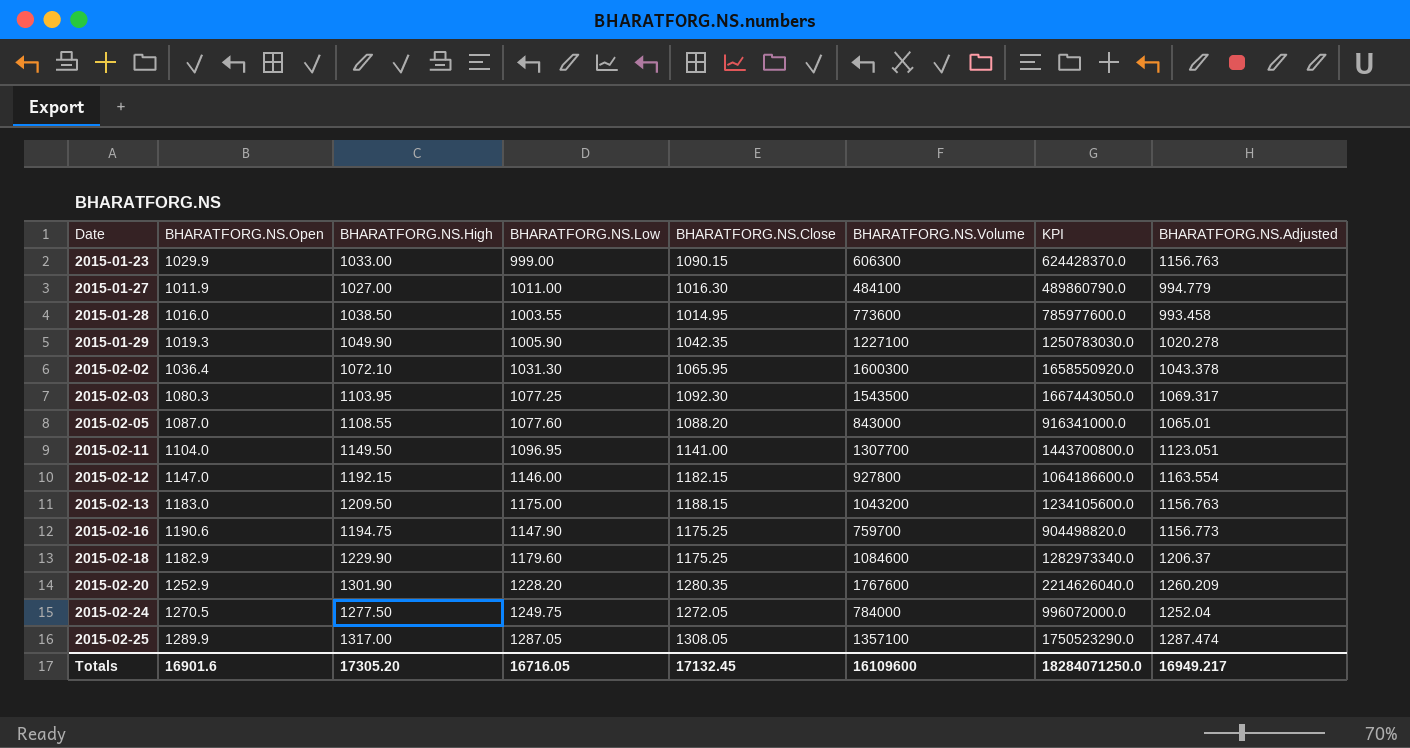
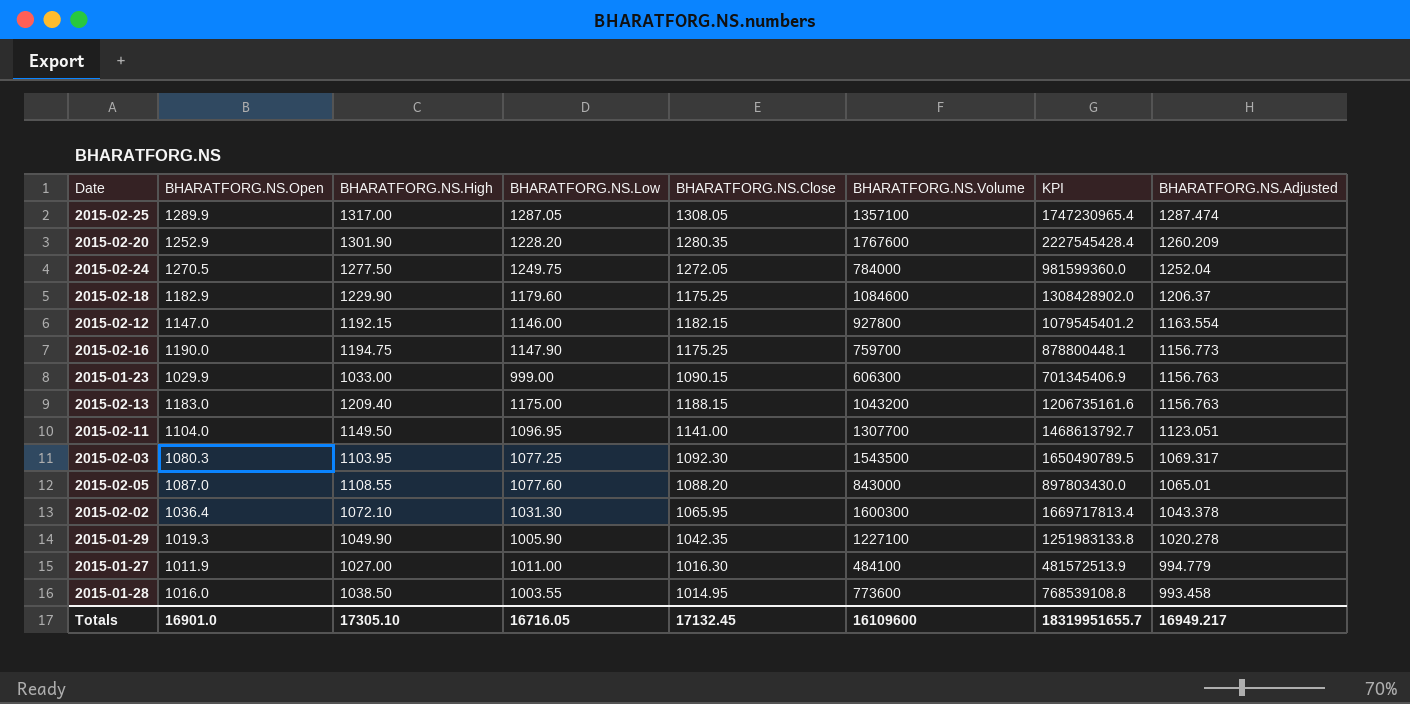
row order: Date ascending -> BHARATFORG.NS.Adjusted descending
column KPI | formula: [BHARATFORG.NS.Open] * [BHARATFORG.NS.Volume] -> [BHARATFORG.NS.Volume] * [BHARATFORG.NS.Adjusted]
2015-02-16 | BHARATFORG.NS.Open: 1190.6 -> 1190.0
2015-02-13 | BHARATFORG.NS.High: 1209.50 -> 1209.40
Totals | BHARATFORG.NS.Open: 16901.6 -> 16901.0
Totals | BHARATFORG.NS.High: 17305.20 -> 17305.10
Totals | KPI: 18284071250.0 -> 18319951655.7

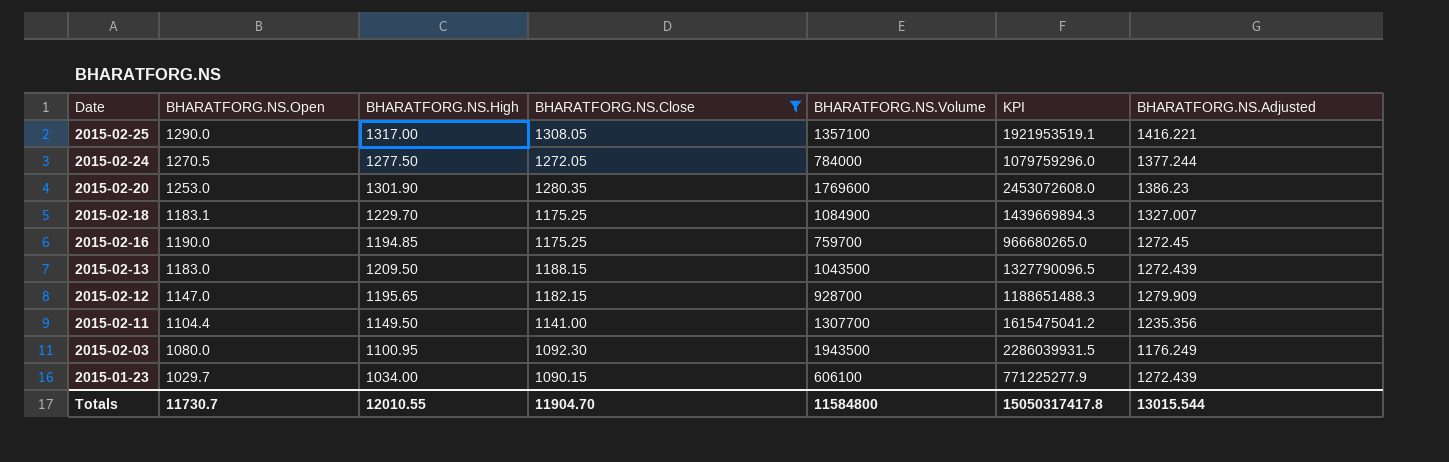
filter: none -> BHARATFORG.NS.Close >= 1090.15
row order: BHARATFORG.NS.Adjusted descending -> Date descending
column BHARATFORG.NS.Low | position: 4 -> none
2015-02-25 | BHARATFORG.NS.Open: 1289.9 -> 1290.0
2015-02-25 | KPI: 1747230965.4 -> 1921953519.1
2015-02-25 | BHARATFORG.NS.Adjusted: 1287.474 -> 1416.221
2015-02-24 | KPI: 981599360.0 -> 1079759296.0
2015-02-24 | BHARATFORG.NS.Adjusted: 1252.04 -> 1377.244
2015-02-20 | BHARATFORG.NS.Open: 1252.9 -> 1253.0
2015-02-20 | BHARATFORG.NS.Volume: 1767600 -> 1769600
2015-02-20 | KPI: 2227545428.4 -> 2453072608.0
2015-02-20 | BHARATFORG.NS.Adjusted: 1260.209 -> 1386.23
2015-02-18 | BHARATFORG.NS.Open: 1182.9 -> 1183.1
2015-02-18 | BHARATFORG.NS.High: 1229.90 -> 1229.70
2015-02-18 | BHARATFORG.NS.Volume: 1084600 -> 1084900
2015-02-18 | KPI: 1308428902.0 -> 1439669894.3
2015-02-18 | BHARATFORG.NS.Adjusted: 1206.37 -> 1327.007
2015-02-16 | BHARATFORG.NS.High: 1194.75 -> 1194.85
2015-02-16 | KPI: 878800448.1 -> 966680265.0
2015-02-16 | BHARATFORG.NS.Adjusted: 1156.773 -> 1272.45
2015-02-13 | BHARATFORG.NS.High: 1209.40 -> 1209.50
2015-02-13 | BHARATFORG.NS.Volume: 1043200 -> 1043500
2015-02-13 | KPI: 1206735161.6 -> 1327790096.5
2015-02-13 | BHARATFORG.NS.Adjusted: 1156.763 -> 1272.439
2015-02-12 | BHARATFORG.NS.High: 1192.15 -> 1195.65
2015-02-12 | BHARATFORG.NS.Volume: 927800 -> 928700
2015-02-12 | KPI: 1079545401.2 -> 1188651488.3
2015-02-12 | BHARATFORG.NS.Adjusted: 1163.554 -> 1279.909
2015-02-11 | BHARATFORG.NS.Open: 1104.0 -> 1104.4
2015-02-11 | KPI: 1468613792.7 -> 1615475041.2
2015-02-11 | BHARATFORG.NS.Adjusted: 1123.051 -> 1235.356
2015-02-03 | BHARATFORG.NS.Open: 1080.3 -> 1080.0
2015-02-03 | BHARATFORG.NS.High: 1103.95 -> 1100.95
2015-02-03 | BHARATFORG.NS.Volume: 1543500 -> 1943500
2015-02-03 | KPI: 1650490789.5 -> 2286039931.5
2015-02-03 | BHARATFORG.NS.Adjusted: 1069.317 -> 1176.249
2015-01-23 | BHARATFORG.NS.Open: 1029.9 -> 1029.7
2015-01-23 | BHARATFORG.NS.High: 1033.00 -> 1034.00
2015-01-23 | BHARATFORG.NS.Volume: 606300 -> 606100
2015-01-23 | KPI: 701345406.9 -> 771225277.9
2015-01-23 | BHARATFORG.NS.Adjusted: 1156.763 -> 1272.439
Totals | BHARATFORG.NS.Open: 16901.0 -> 11730.7
Totals | BHARATFORG.NS.High: 17305.10 -> 12010.55
Totals | BHARATFORG.NS.Close: 17132.45 -> 11904.70
Totals | BHARATFORG.NS.Volume: 16109600 -> 11584800
Totals | KPI: 18319951655.7 -> 15050317417.8
Totals | BHARATFORG.NS.Adjusted: 16949.217 -> 13015.544

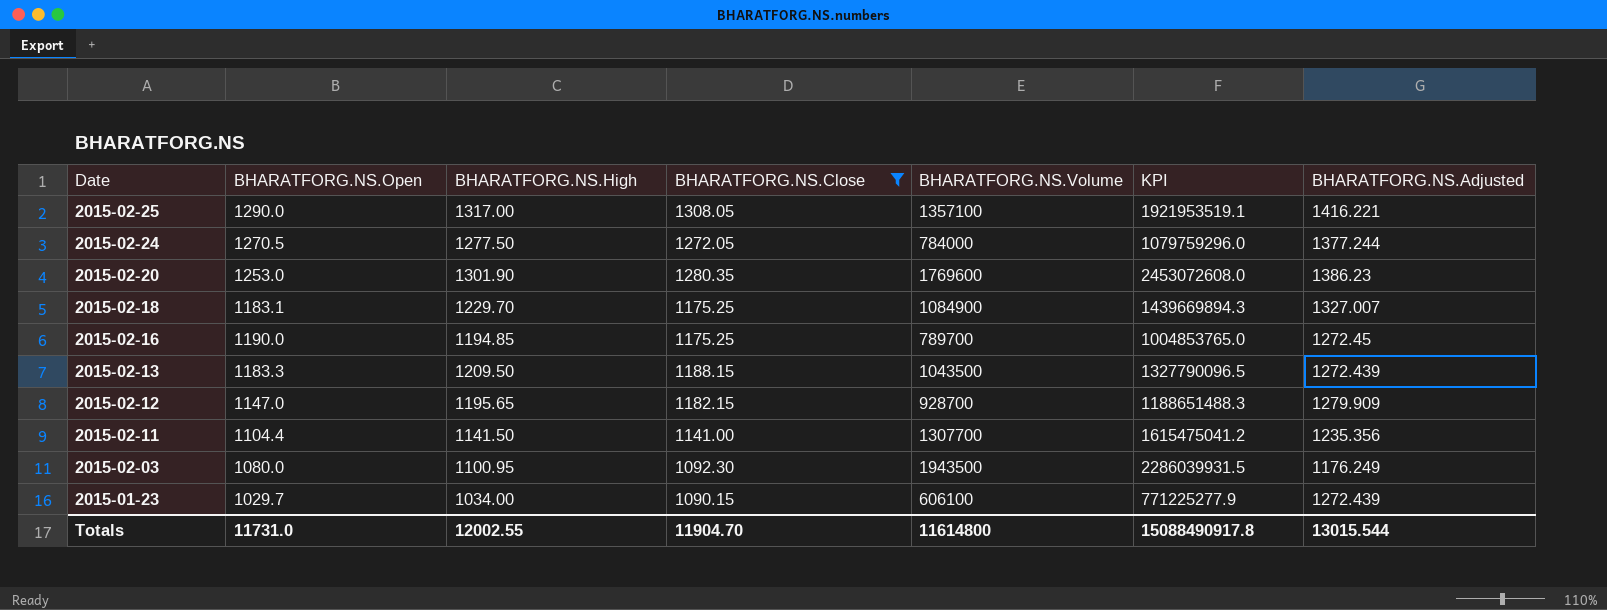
2015-02-16 | BHARATFORG.NS.Volume: 759700 -> 789700
2015-02-16 | KPI: 966680265.0 -> 1004853765.0
2015-02-13 | BHARATFORG.NS.Open: 1183.0 -> 1183.3
2015-02-11 | BHARATFORG.NS.High: 1149.50 -> 1141.50
Totals | BHARATFORG.NS.Open: 11730.7 -> 11731.0
Totals | BHARATFORG.NS.High: 12010.55 -> 12002.55
Totals | BHARATFORG.NS.Volume: 11584800 -> 11614800
Totals | KPI: 15050317417.8 -> 15088490917.8

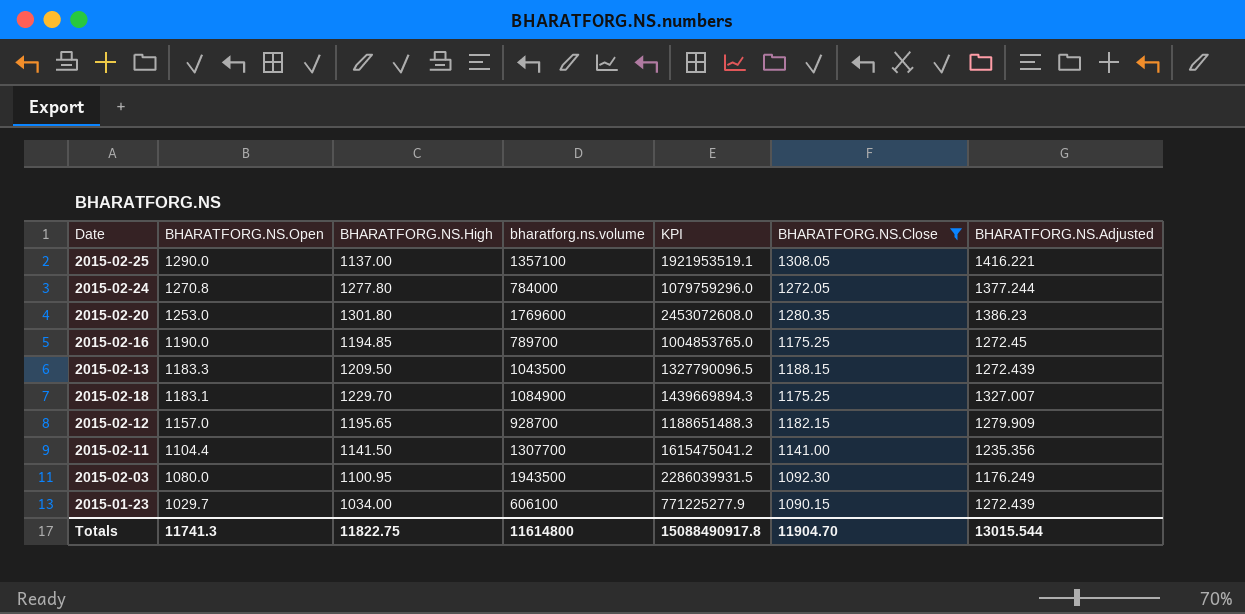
row order: Date descending -> BHARATFORG.NS.Open descending
column name: BHARATFORG.NS.Volume -> bharatforg.ns.volume
column BHARATFORG.NS.Close | position: 4 -> 6
2015-02-25 | BHARATFORG.NS.High: 1317.00 -> 1137.00
2015-02-24 | BHARATFORG.NS.Open: 1270.5 -> 1270.8
2015-02-24 | BHARATFORG.NS.High: 1277.50 -> 1277.80
2015-02-20 | BHARATFORG.NS.High: 1301.90 -> 1301.80
2015-02-12 | BHARATFORG.NS.Open: 1147.0 -> 1157.0
Totals | BHARATFORG.NS.Open: 11731.0 -> 11741.3
Totals | BHARATFORG.NS.High: 12002.55 -> 11822.75

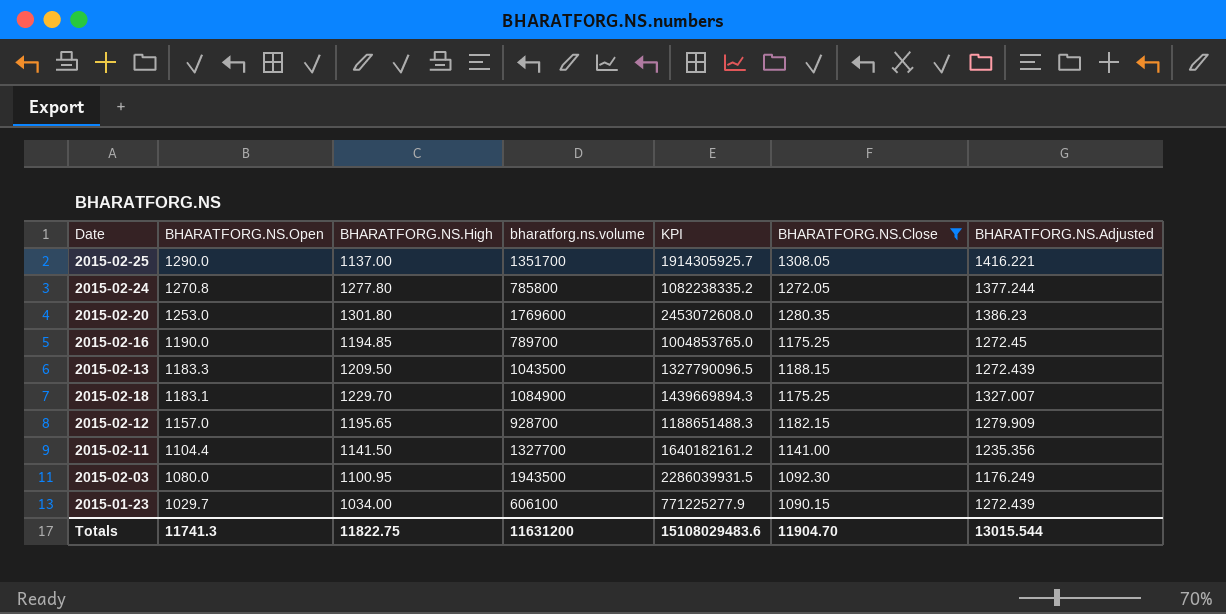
2015-02-25 | bharatforg.ns.volume: 1357100 -> 1351700
2015-02-25 | KPI: 1921953519.1 -> 1914305925.7
2015-02-24 | bharatforg.ns.volume: 784000 -> 785800
2015-02-24 | KPI: 1079759296.0 -> 1082238335.2
2015-02-11 | bharatforg.ns.volume: 1307700 -> 1327700
2015-02-11 | KPI: 1615475041.2 -> 1640182161.2
Totals | bharatforg.ns.volume: 11614800 -> 11631200
Totals | KPI: 15088490917.8 -> 15108029483.6

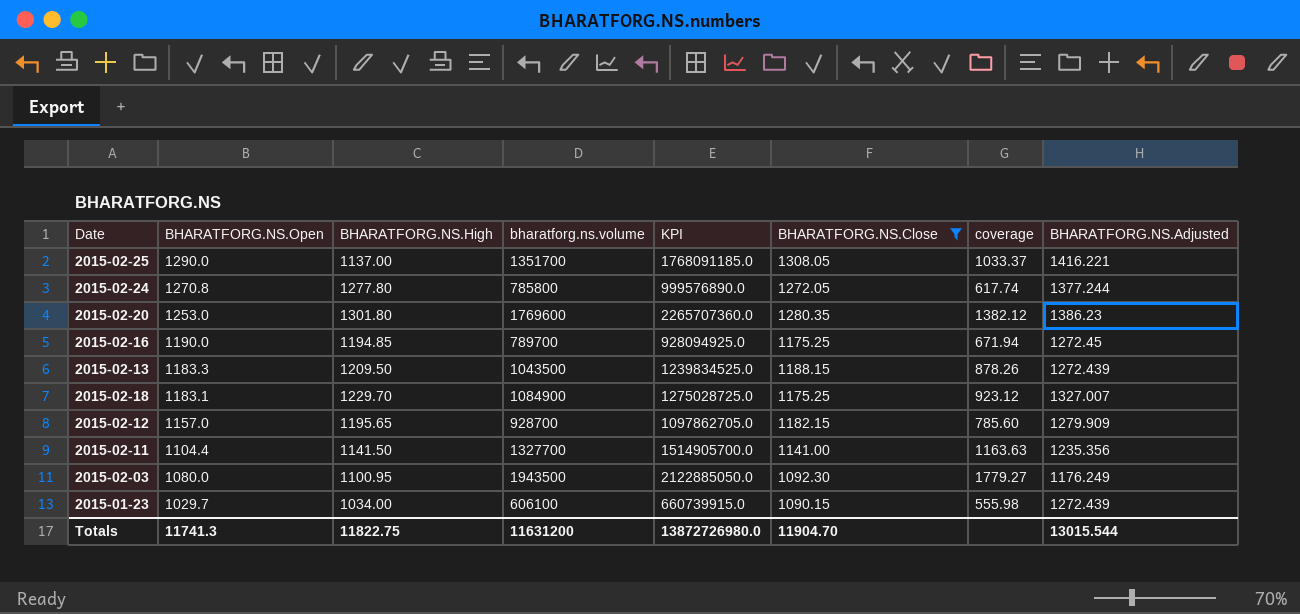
column KPI | formula: [bharatforg.ns.volume] * [BHARATFORG.NS.Adjusted] -> [bharatforg.ns.volume] * [BHARATFORG.NS.Close]
column coverage | formula: none -> [bharatforg.ns.volume] / [BHARATFORG.NS.Close]
Totals | KPI: 15108029483.6 -> 13872726980.0

